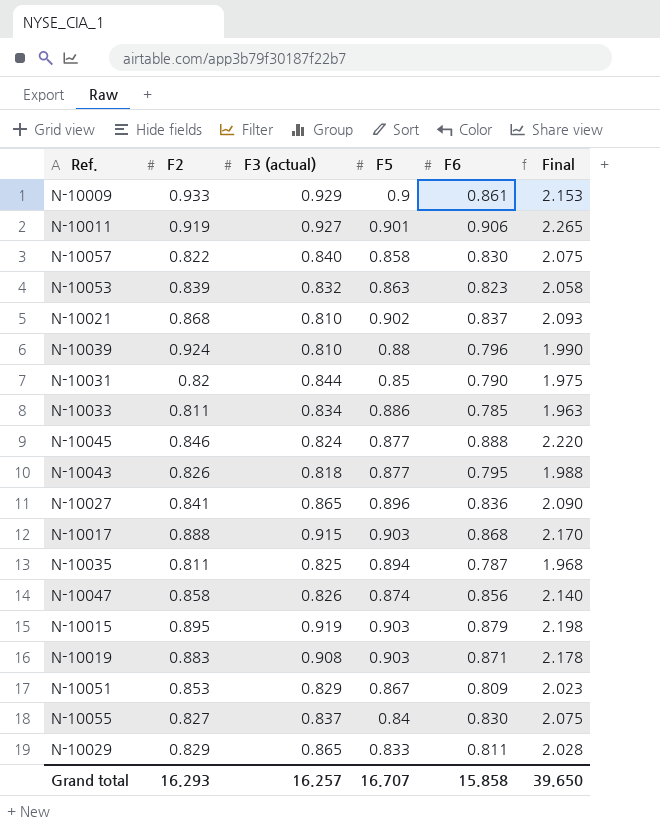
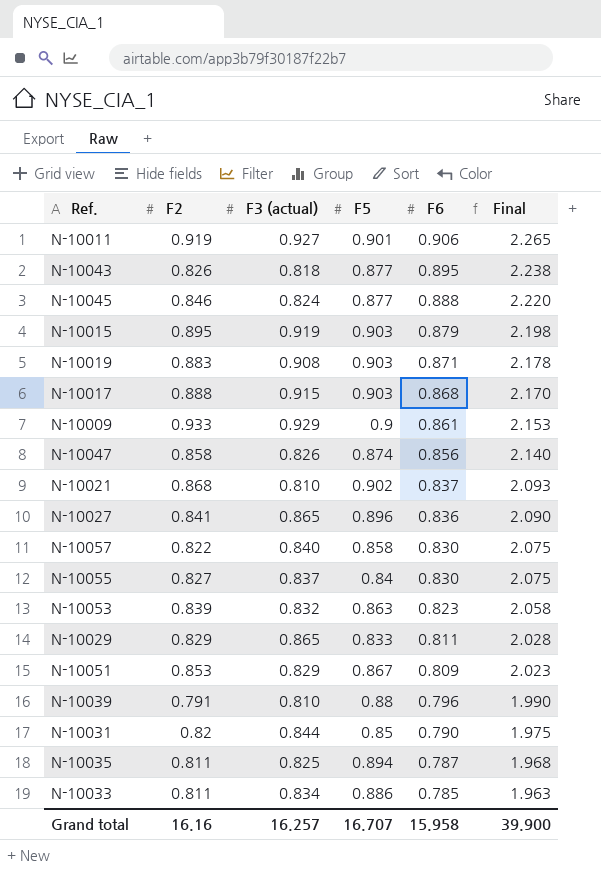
row order: none -> F6 descending
N-10043 | F6: 0.795 -> 0.895
N-10043 | Final: 1.988 -> 2.238
N-10039 | F2: 0.924 -> 0.791
Grand total | F2: 16.293 -> 16.16
Grand total | F6: 15.858 -> 15.958
Grand total | Final: 39.650 -> 39.900

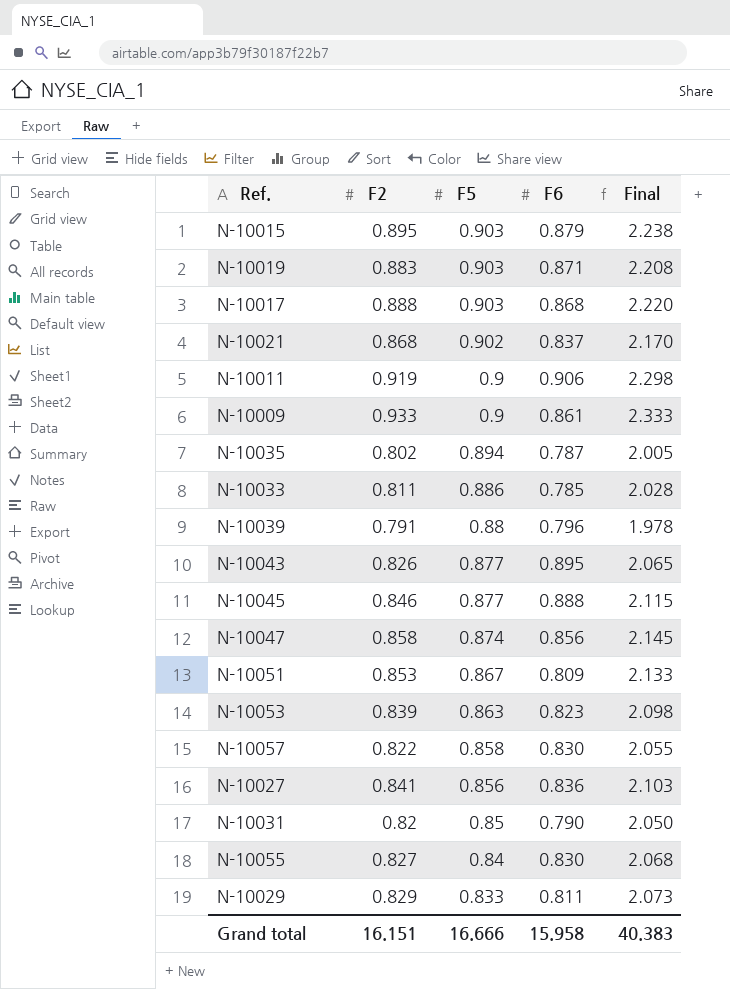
row order: F6 descending -> F5 descending
column F3 (actual) | position: 3 -> none
column Final | formula: [F6] * 2.5 -> [F2] * 2.5
N-10011 | F5: 0.901 -> 0.9
N-10035 | F2: 0.811 -> 0.802
N-10027 | F5: 0.896 -> 0.856
Grand total | F2: 16.16 -> 16.151
Grand total | F5: 16.707 -> 16.666
Grand total | Final: 39.900 -> 40.383

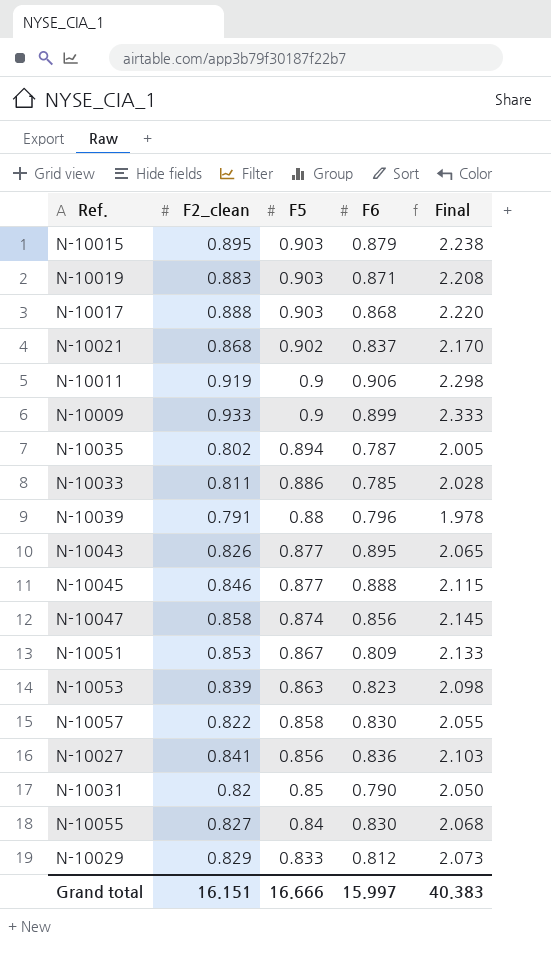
column name: F2 -> F2_clean
N-10009 | F6: 0.861 -> 0.899
N-10029 | F6: 0.811 -> 0.812
Grand total | F6: 15.958 -> 15.997

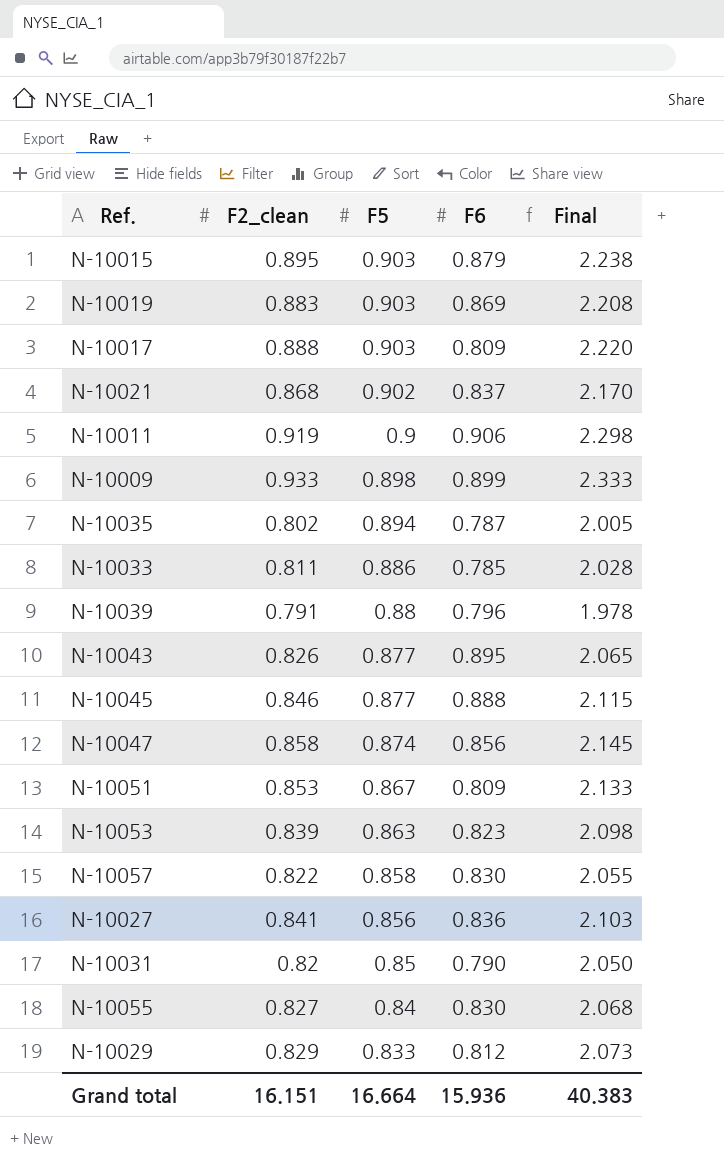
N-10019 | F6: 0.871 -> 0.869
N-10017 | F6: 0.868 -> 0.809
N-10009 | F5: 0.9 -> 0.898
Grand total | F5: 16.666 -> 16.664
Grand total | F6: 15.997 -> 15.936

